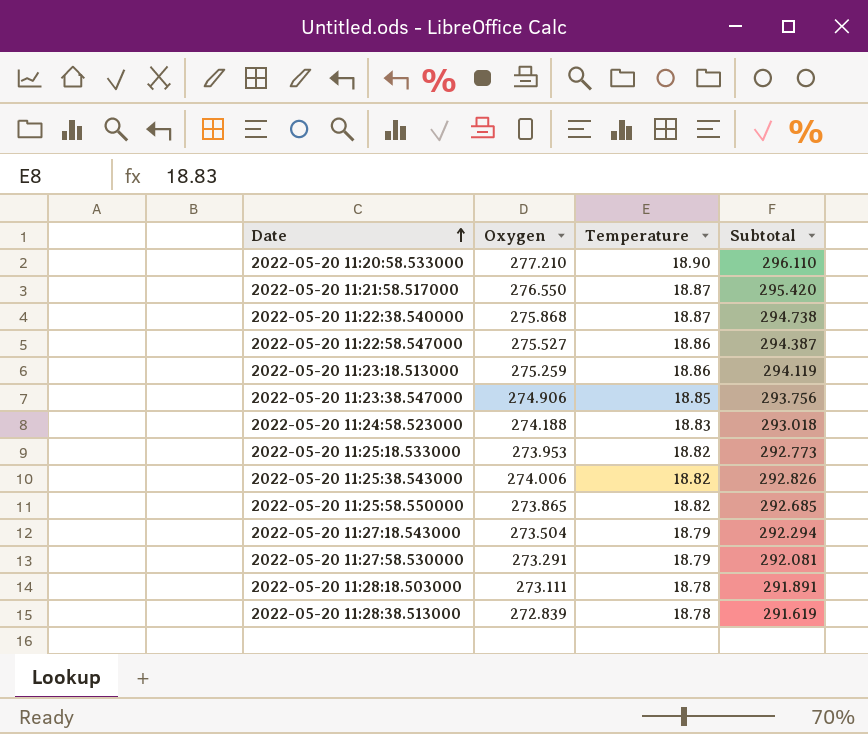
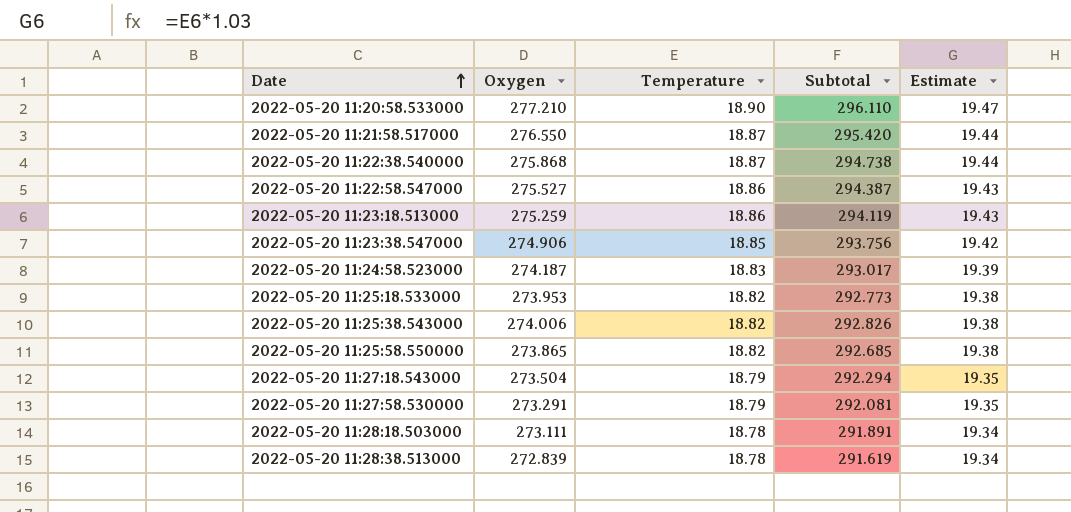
column Estimate | formula: none -> [Temperature] * 1.03
2022-05-20 11:24:58.523000 | Oxygen: 274.188 -> 274.187
2022-05-20 11:24:58.523000 | Subtotal: 293.018 -> 293.017

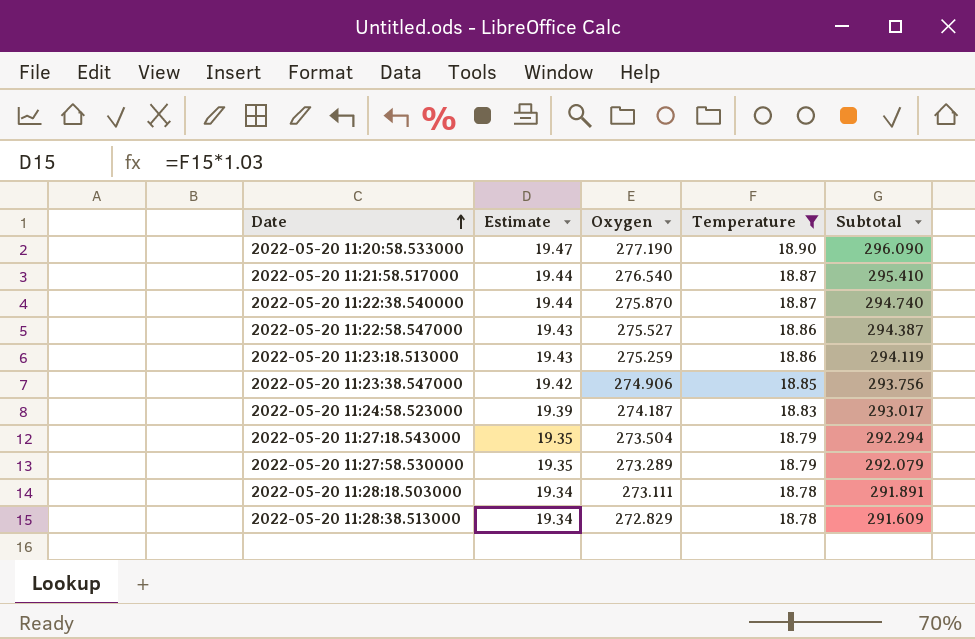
filter: none -> Temperature != 18.82
column Estimate | position: 5 -> 2
2022-05-20 11:20:58.533000 | Oxygen: 277.210 -> 277.190
2022-05-20 11:20:58.533000 | Subtotal: 296.110 -> 296.090
2022-05-20 11:21:58.517000 | Oxygen: 276.550 -> 276.540
2022-05-20 11:21:58.517000 | Subtotal: 295.420 -> 295.410
2022-05-20 11:22:38.540000 | Oxygen: 275.868 -> 275.870
2022-05-20 11:22:38.540000 | Subtotal: 294.738 -> 294.740
2022-05-20 11:27:58.530000 | Oxygen: 273.291 -> 273.289
2022-05-20 11:27:58.530000 | Subtotal: 292.081 -> 292.079
2022-05-20 11:28:38.513000 | Oxygen: 272.839 -> 272.829
2022-05-20 11:28:38.513000 | Subtotal: 291.619 -> 291.609

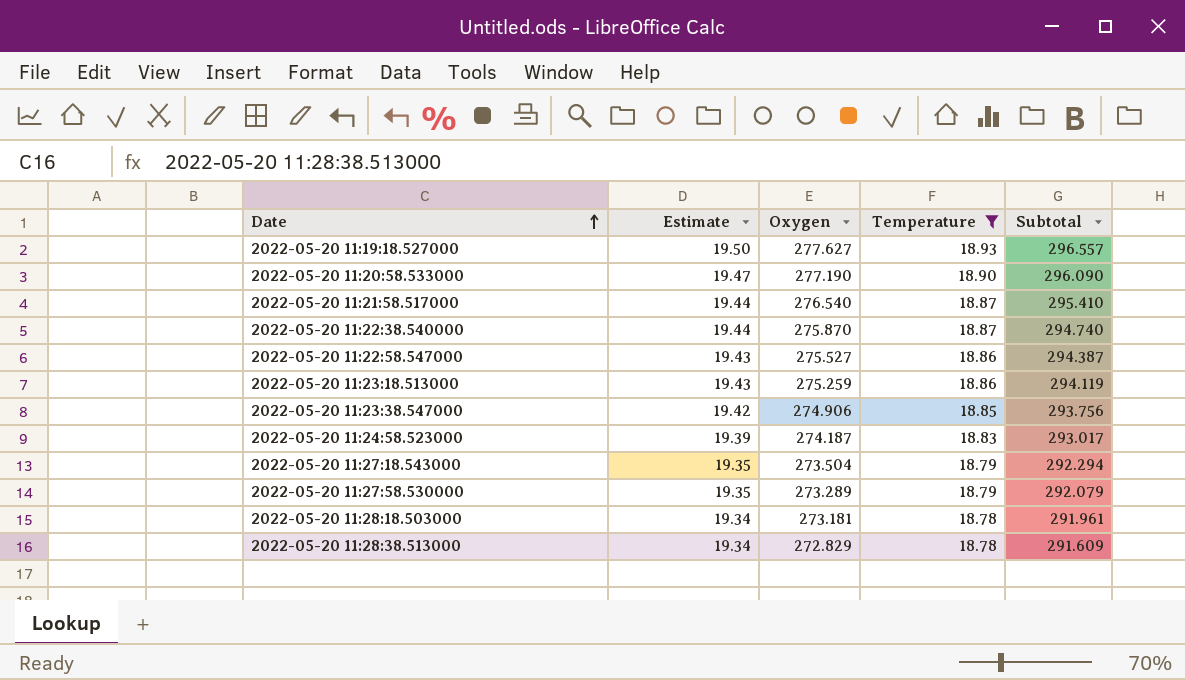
row 2022-05-20 11:19:18.527000: none -> 19.50 | 277.627 | 18.93 | 296.557
2022-05-20 11:28:18.503000 | Oxygen: 273.111 -> 273.181
2022-05-20 11:28:18.503000 | Subtotal: 291.891 -> 291.961

